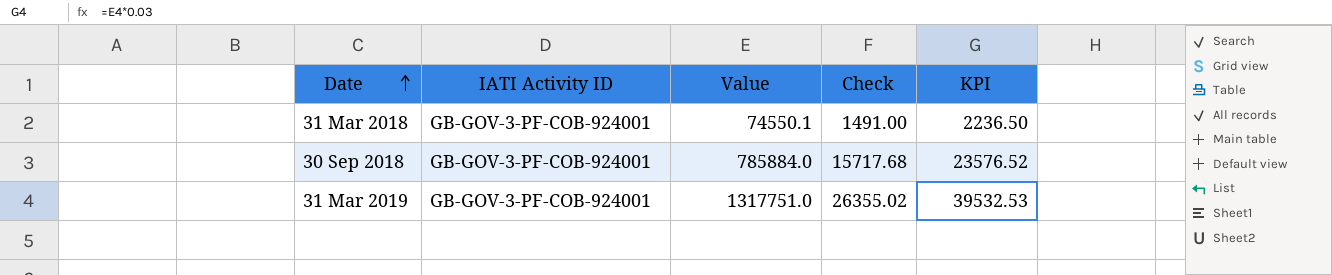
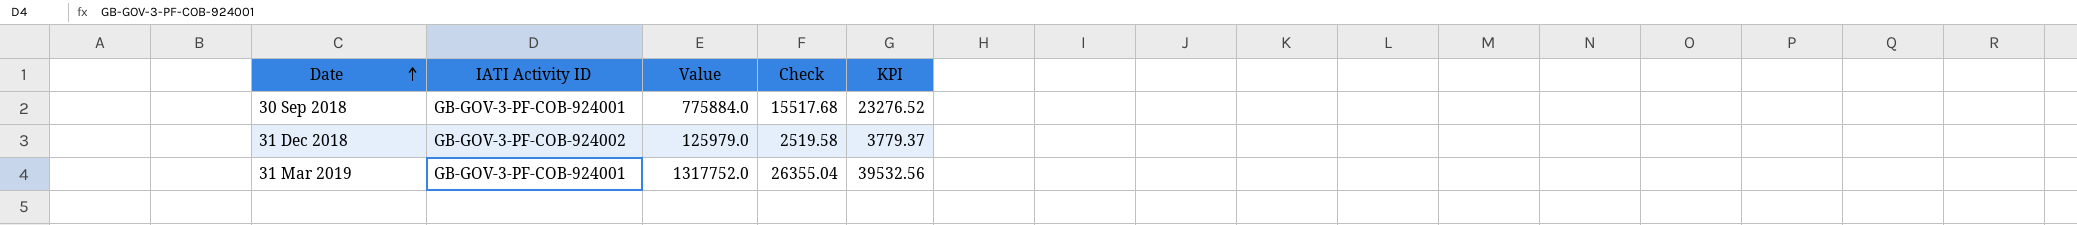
row 31 Mar 2018: GB-GOV-3-PF-COB-924001 | 74550.1 | 1491.00 | 2236.50 -> none
30 Sep 2018 | Value: 785884.0 -> 775884.0
30 Sep 2018 | Check: 15717.68 -> 15517.68
30 Sep 2018 | KPI: 23576.52 -> 23276.52
row 31 Dec 2018: none -> GB-GOV-3-PF-COB-924002 | 125979.0 | 2519.58 | 3779.37
31 Mar 2019 | Value: 1317751.0 -> 1317752.0
31 Mar 2019 | Check: 26355.02 -> 26355.04
31 Mar 2019 | KPI: 39532.53 -> 39532.56

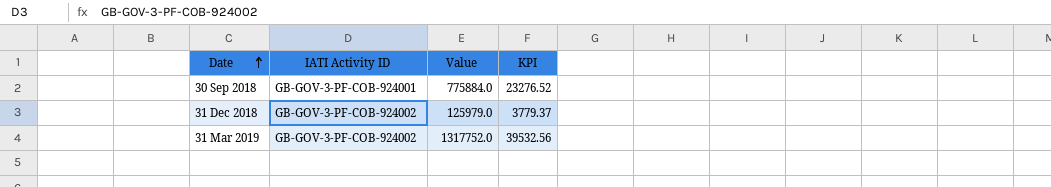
column Check | formula: [Value] * 0.02 -> none
31 Mar 2019 | IATI Activity ID: GB-GOV-3-PF-COB-924001 -> GB-GOV-3-PF-COB-924002

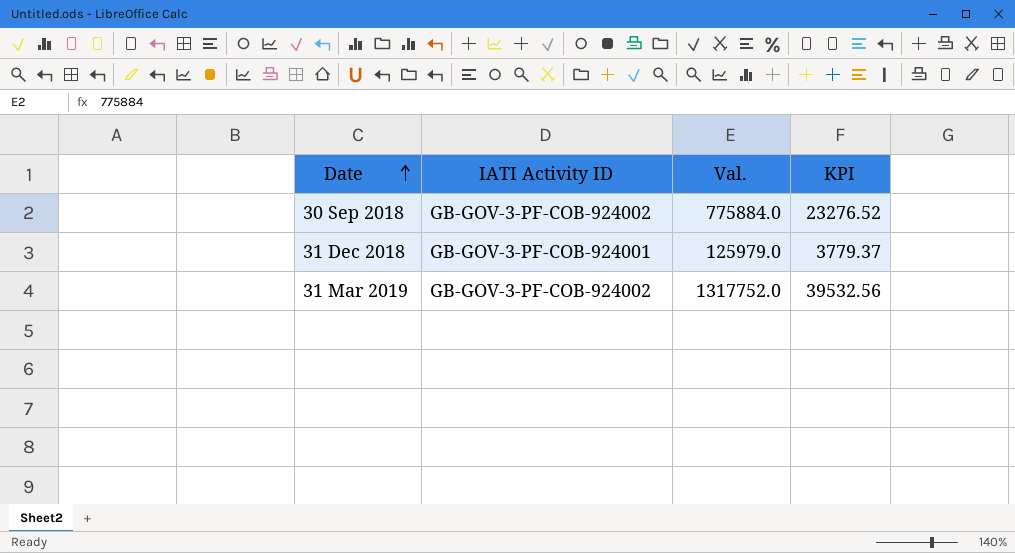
column name: Value -> Val.
30 Sep 2018 | IATI Activity ID: GB-GOV-3-PF-COB-924001 -> GB-GOV-3-PF-COB-924002
31 Dec 2018 | IATI Activity ID: GB-GOV-3-PF-COB-924002 -> GB-GOV-3-PF-COB-924001

